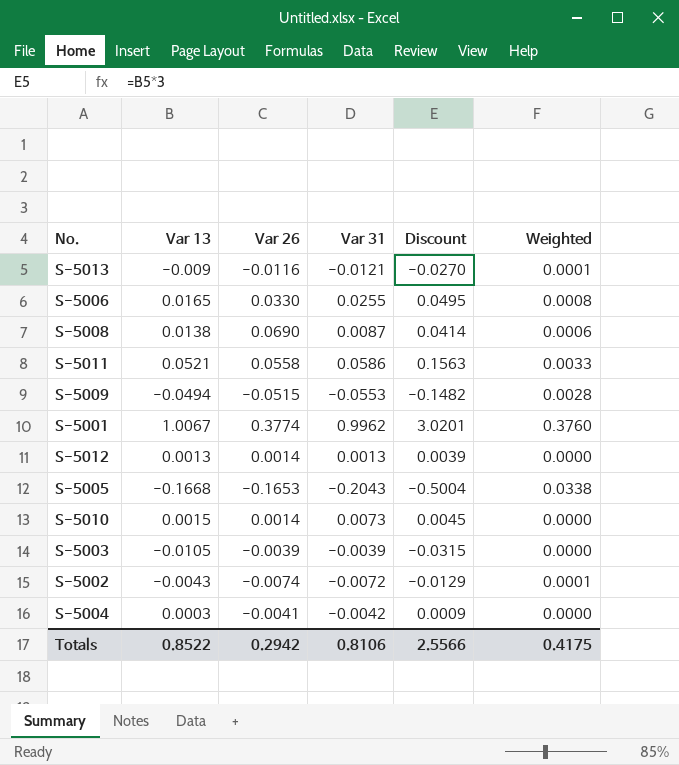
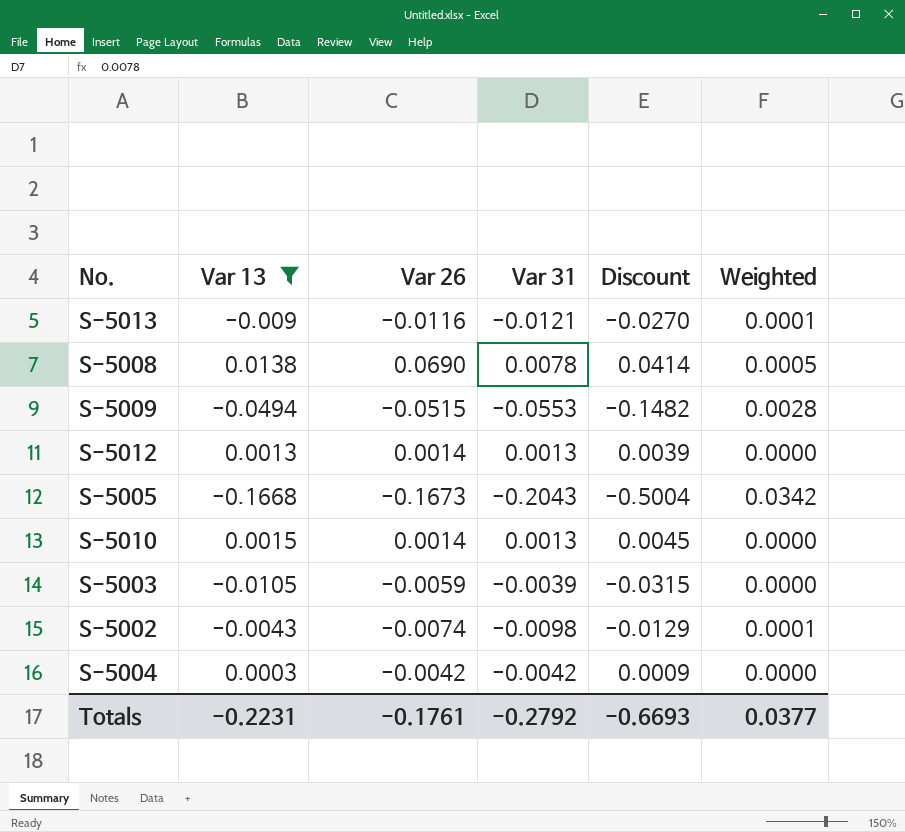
filter: none -> Var 13 <= 0.0138
S-5008 | Var 31: 0.0087 -> 0.0078
S-5008 | Weighted: 0.0006 -> 0.0005
S-5005 | Var 26: -0.1653 -> -0.1673
S-5005 | Weighted: 0.0338 -> 0.0342
S-5010 | Var 31: 0.0073 -> 0.0013
S-5003 | Var 26: -0.0039 -> -0.0059
S-5002 | Var 31: -0.0072 -> -0.0098
S-5004 | Var 26: -0.0041 -> -0.0042
Totals | Var 13: 0.8522 -> -0.2231
Totals | Var 26: 0.2942 -> -0.1761
Totals | Var 31: 0.8106 -> -0.2792
Totals | Discount: 2.5566 -> -0.6693
Totals | Weighted: 0.4175 -> 0.0377

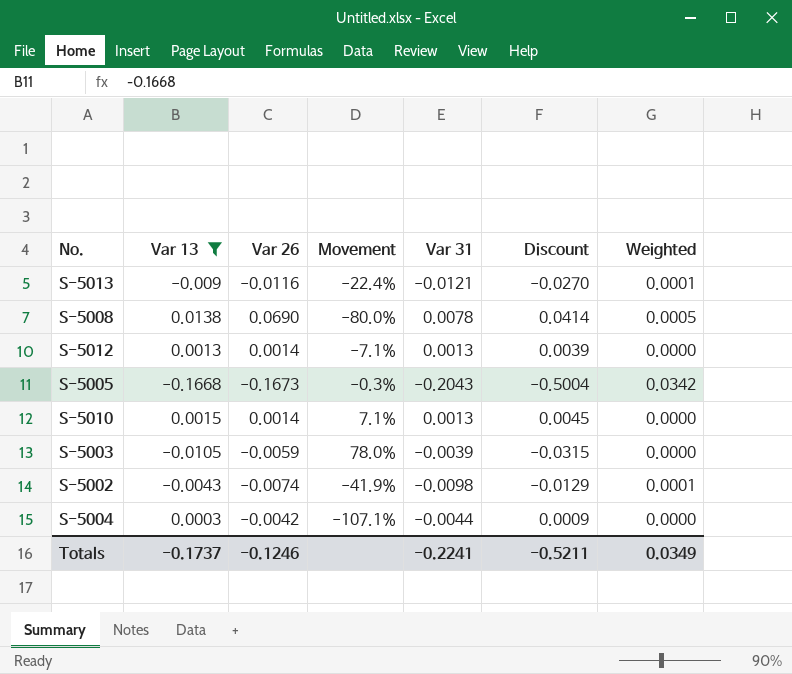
column Movement | formula: none -> ([Var 13] - [Var 26]) / [Var 26]
row S-5009: -0.0494 | -0.0515 | -0.0553 | -0.1482 | 0.0028 -> none
S-5004 | Var 31: -0.0042 -> -0.0044
Totals | Var 13: -0.2231 -> -0.1737
Totals | Var 26: -0.1761 -> -0.1246
Totals | Var 31: -0.2792 -> -0.2241
Totals | Discount: -0.6693 -> -0.5211
Totals | Weighted: 0.0377 -> 0.0349

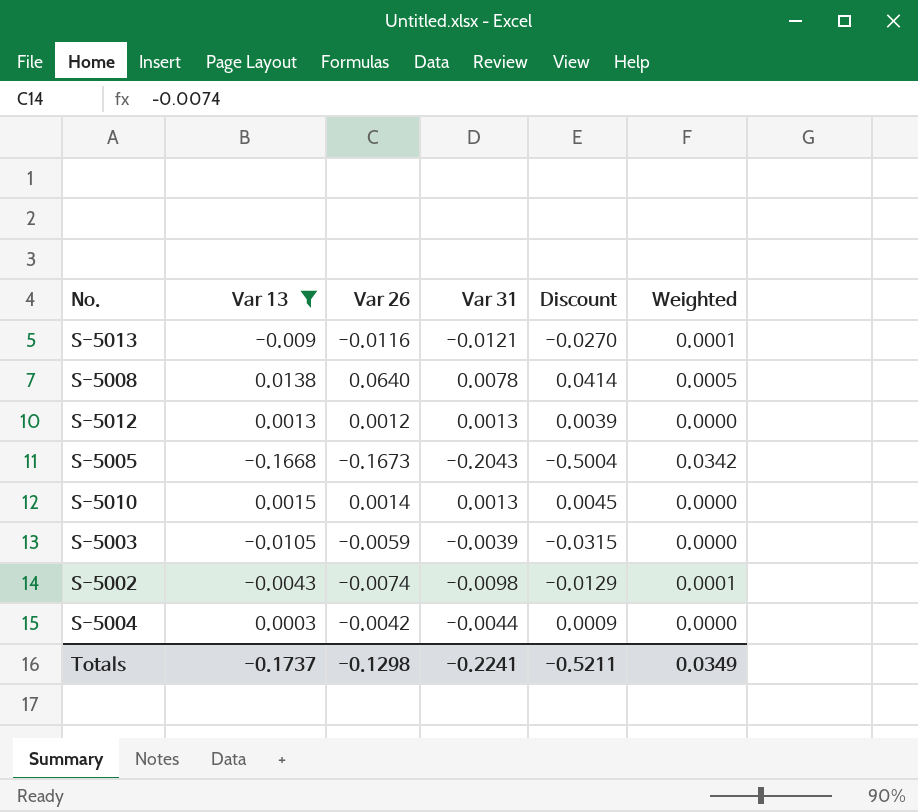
column Movement | formula: ([Var 13] - [Var 26]) / [Var 26] -> none
S-5008 | Var 26: 0.0690 -> 0.0640
S-5012 | Var 26: 0.0014 -> 0.0012
Totals | Var 26: -0.1246 -> -0.1298

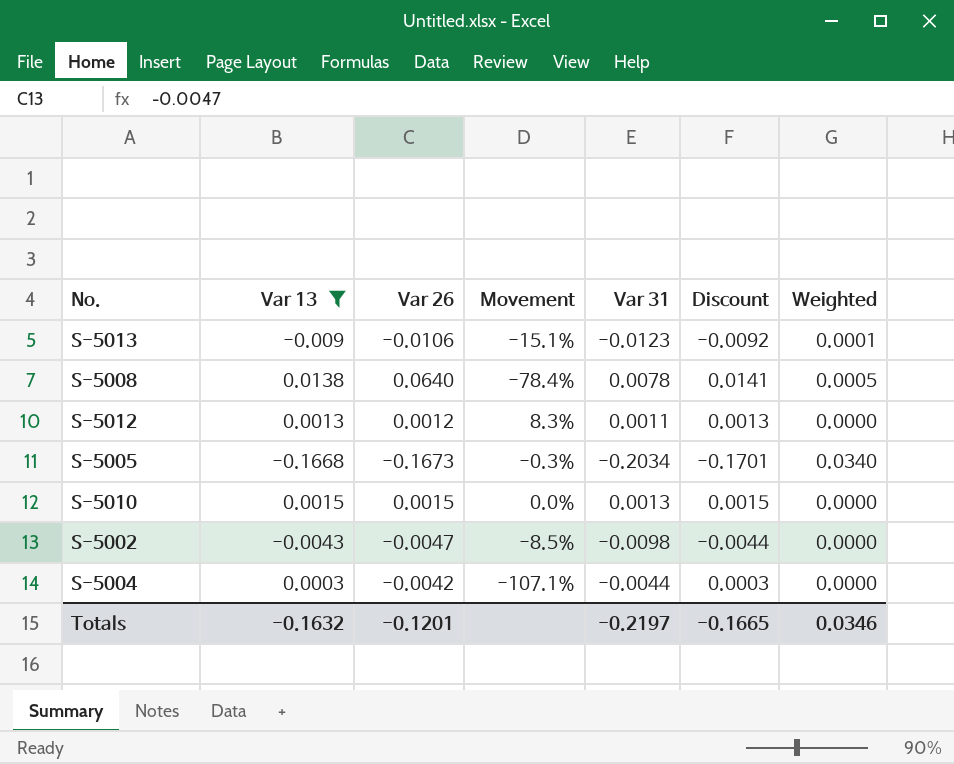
column Movement | formula: none -> ([Var 13] - [Var 26]) / [Var 26]
column Discount | formula: [Var 13] * 3 -> [Var 13] * 1.02
row S-5003: -0.0105 | -0.0059 | -0.0039 | -0.0315 | 0.0000 -> none
S-5013 | Var 26: -0.0116 -> -0.0106
S-5013 | Var 31: -0.0121 -> -0.0123
S-5012 | Var 31: 0.0013 -> 0.0011
S-5005 | Var 31: -0.2043 -> -0.2034
S-5005 | Weighted: 0.0342 -> 0.0340
S-5010 | Var 26: 0.0014 -> 0.0015
S-5002 | Var 26: -0.0074 -> -0.0047
S-5002 | Weighted: 0.0001 -> 0.0000
Totals | Var 13: -0.1737 -> -0.1632
Totals | Var 26: -0.1298 -> -0.1201
Totals | Var 31: -0.2241 -> -0.2197
Totals | Discount: -0.5211 -> -0.1665
Totals | Weighted: 0.0349 -> 0.0346

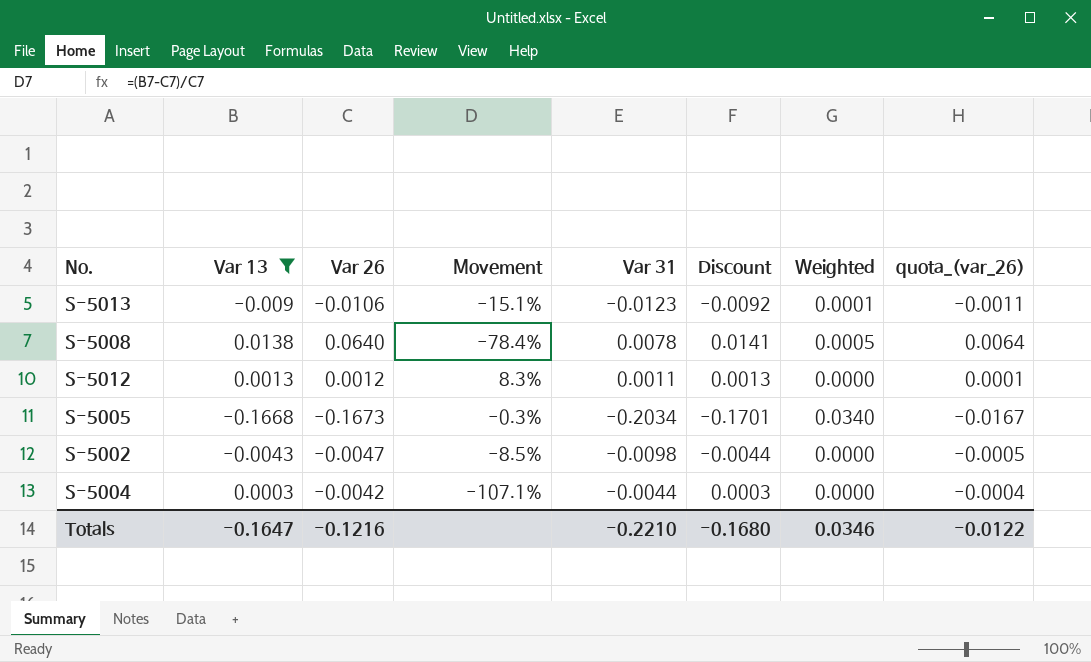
column quota_(var_26) | formula: none -> [Var 26] * 0.1
row S-5010: 0.0015 | 0.0015 | 0.0% | 0.0013 | 0.0015 | 0.0000 -> none
Totals | Var 13: -0.1632 -> -0.1647
Totals | Var 26: -0.1201 -> -0.1216
Totals | Var 31: -0.2197 -> -0.2210
Totals | Discount: -0.1665 -> -0.1680

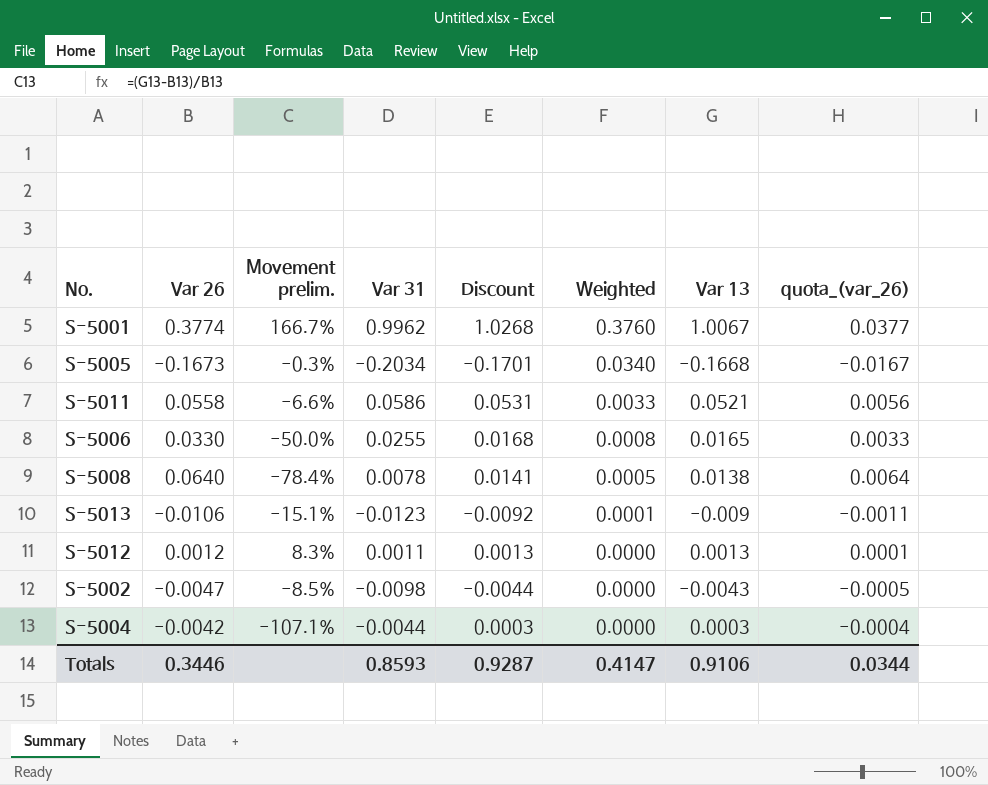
filter: Var 13 <= 0.0138 -> none
row order: none -> Weighted descending
column name: Movement -> Movement prelim.
column Var 13 | position: 2 -> 7
Totals | Var 26: -0.1216 -> 0.3446
Totals | Var 31: -0.2210 -> 0.8593
Totals | Discount: -0.1680 -> 0.9287
Totals | Weighted: 0.0346 -> 0.4147
Totals | Var 13: -0.1647 -> 0.9106
Totals | quota_(var_26): -0.0122 -> 0.0344

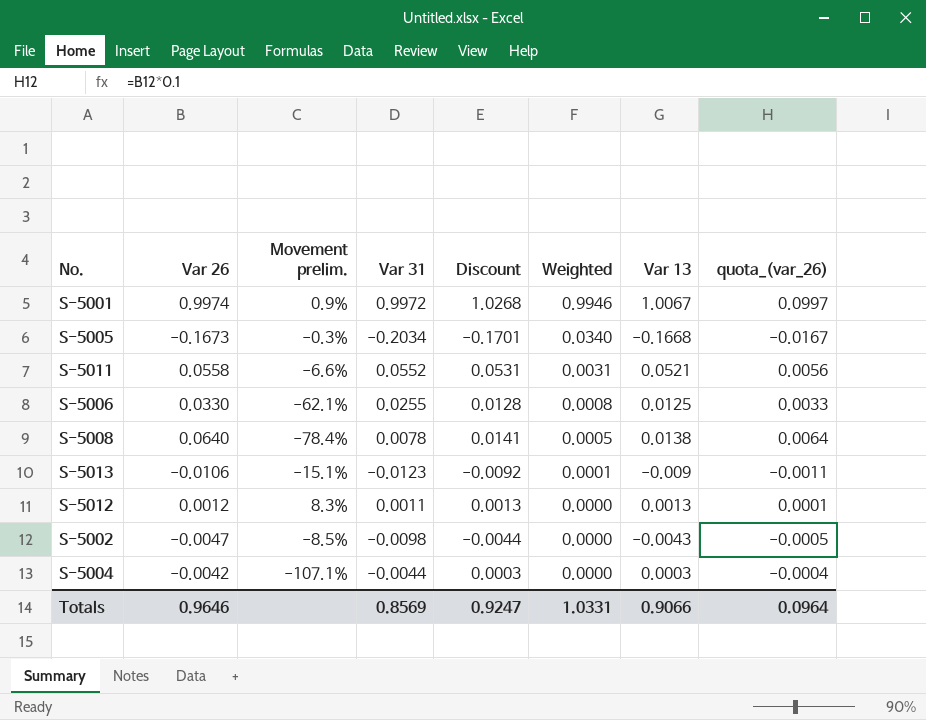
S-5001 | Var 26: 0.3774 -> 0.9974
S-5001 | Movement prelim.: 166.7% -> 0.9%
S-5001 | Var 31: 0.9962 -> 0.9972
S-5001 | Weighted: 0.3760 -> 0.9946
S-5001 | quota_(var_26): 0.0377 -> 0.0997
S-5011 | Var 31: 0.0586 -> 0.0552
S-5011 | Weighted: 0.0033 -> 0.0031
S-5006 | Movement prelim.: -50.0% -> -62.1%
S-5006 | Discount: 0.0168 -> 0.0128
S-5006 | Var 13: 0.0165 -> 0.0125
Totals | Var 26: 0.3446 -> 0.9646
Totals | Var 31: 0.8593 -> 0.8569
Totals | Discount: 0.9287 -> 0.9247
Totals | Weighted: 0.4147 -> 1.0331
Totals | Var 13: 0.9106 -> 0.9066
Totals | quota_(var_26): 0.0344 -> 0.0964

